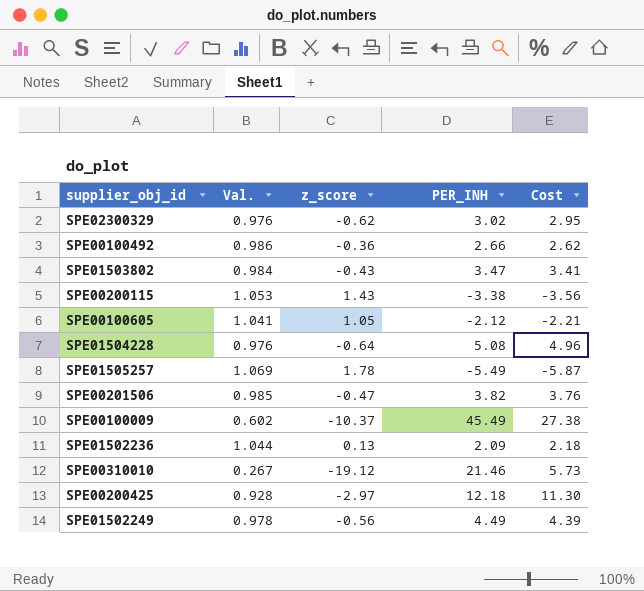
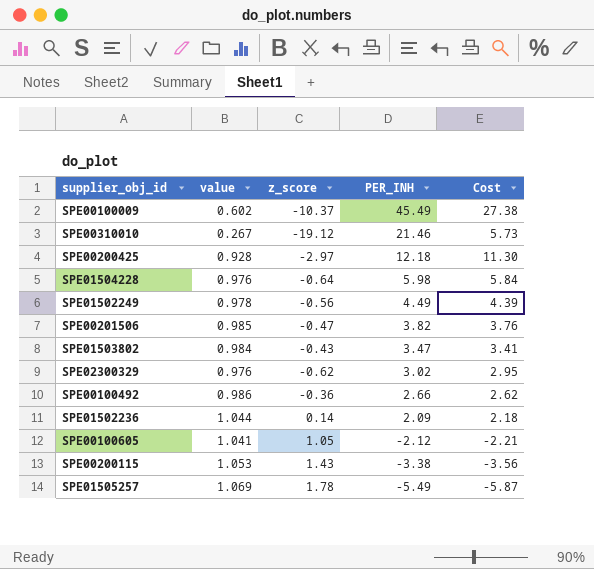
row order: none -> PER_INH descending
column name: Val. -> value
SPE01504228 | PER_INH: 5.08 -> 5.98
SPE01504228 | Cost: 4.96 -> 5.84
SPE01502236 | z_score: 0.13 -> 0.14

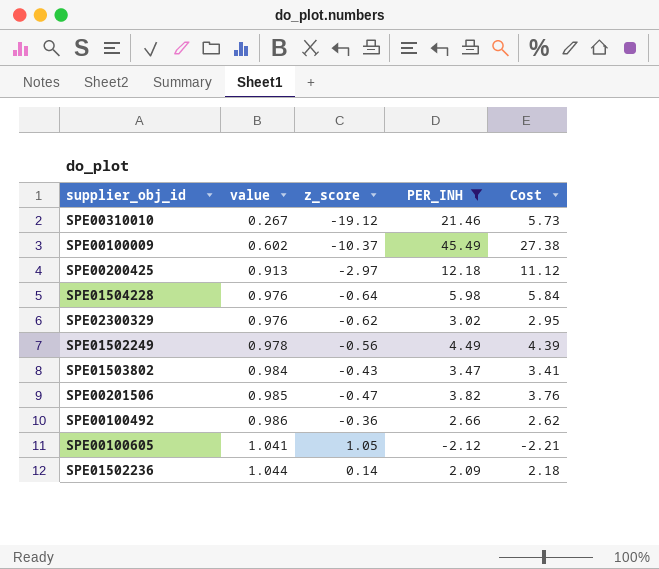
filter: none -> PER_INH >= -2.12
row order: PER_INH descending -> value ascending
SPE00200425 | value: 0.928 -> 0.913
SPE00200425 | Cost: 11.30 -> 11.12

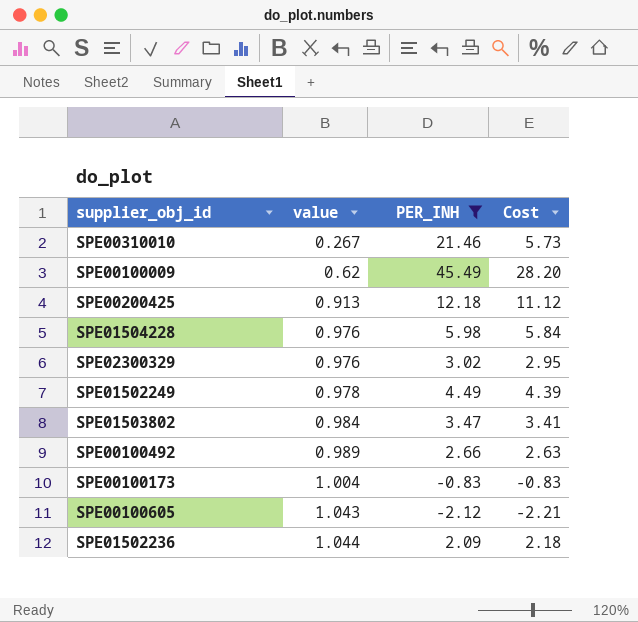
column z_score | position: 3 -> none
row SPE00201506: 0.985 | -0.47 | 3.82 | 3.76 -> none
SPE00100009 | value: 0.602 -> 0.62
SPE00100009 | Cost: 27.38 -> 28.20
SPE00100492 | value: 0.986 -> 0.989
SPE00100492 | Cost: 2.62 -> 2.63
row SPE00100173: none -> 1.004 | -0.83 | -0.83
SPE00100605 | value: 1.041 -> 1.043

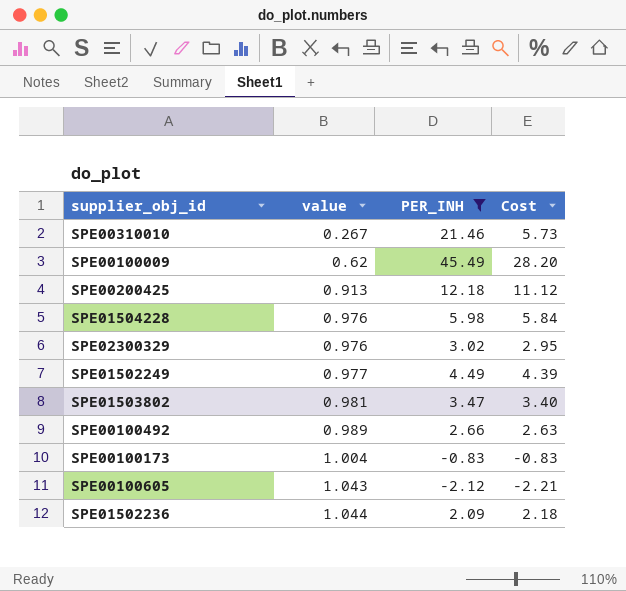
SPE01502249 | value: 0.978 -> 0.977
SPE01503802 | value: 0.984 -> 0.981
SPE01503802 | Cost: 3.41 -> 3.40

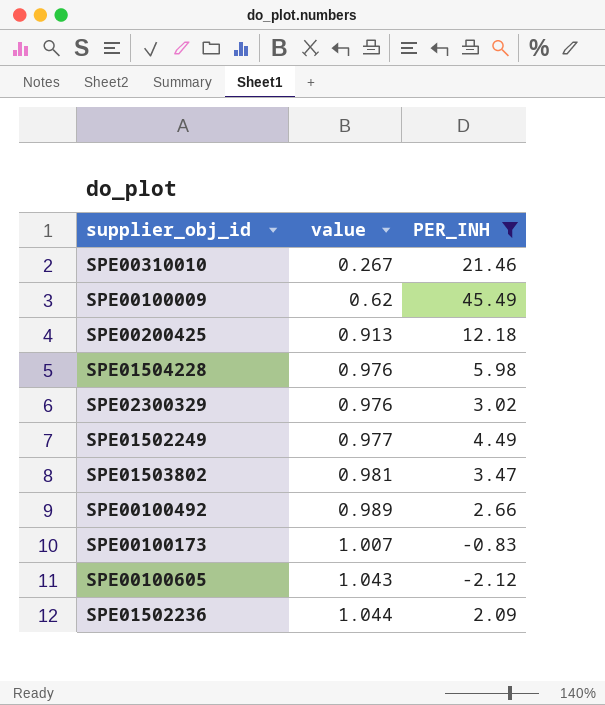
column Cost | formula: [value] * [PER_INH] -> none
SPE00100173 | value: 1.004 -> 1.007

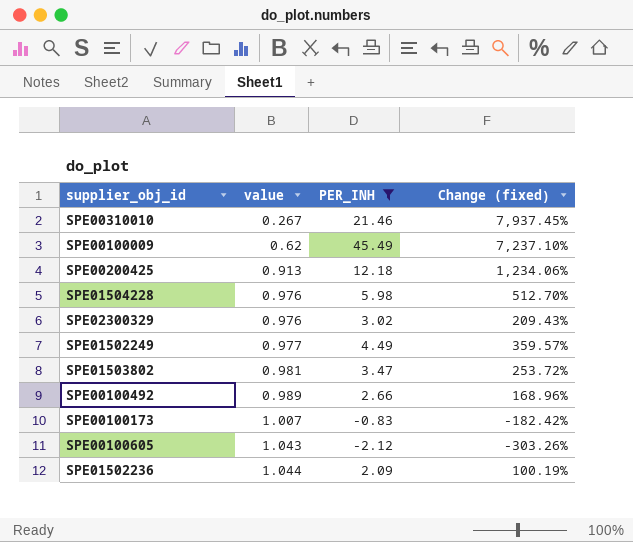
column Change (fixed) | formula: none -> ([PER_INH] - [value]) / [value]

